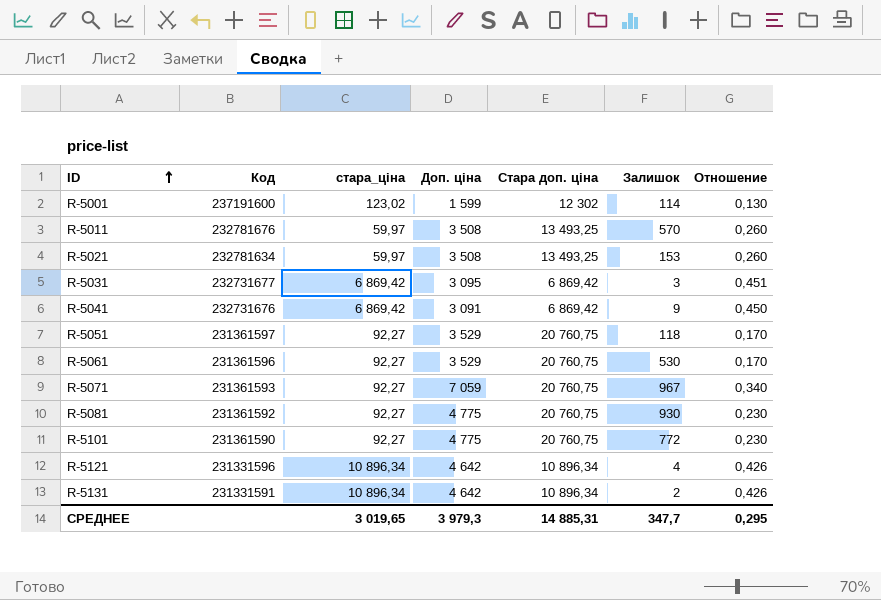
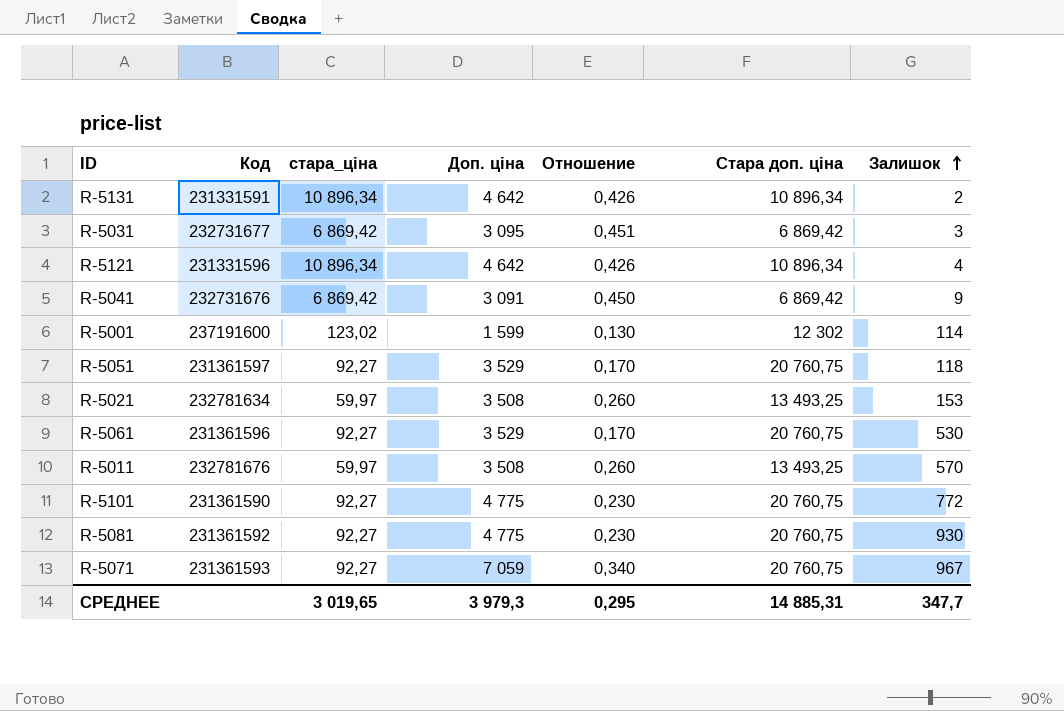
row order: ID ascending -> Залишок ascending
column Отношение | position: 7 -> 5

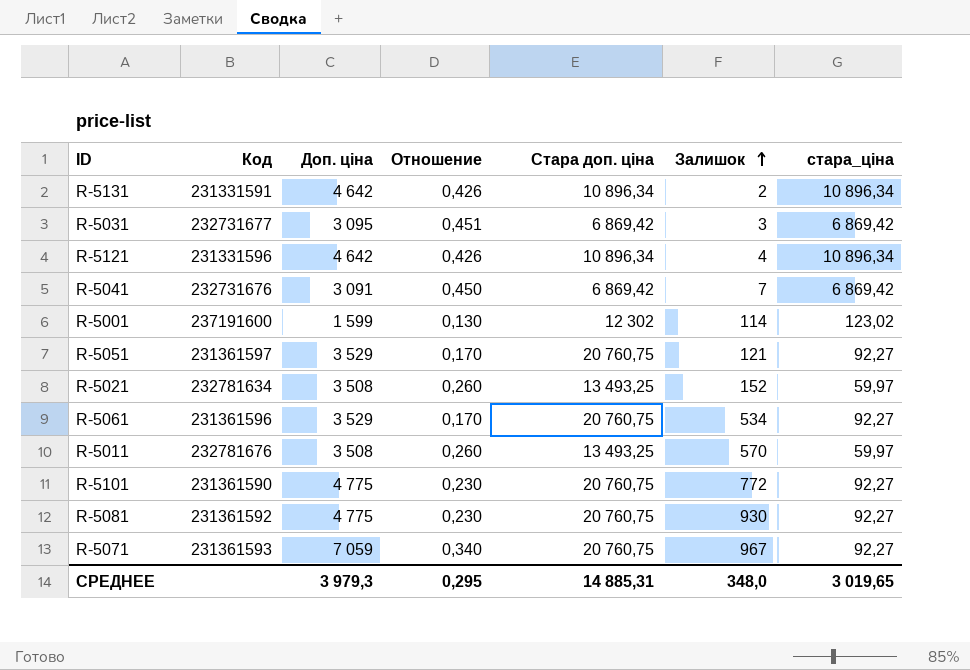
column стара_ціна | position: 3 -> 7
R-5041 | Залишок: 9 -> 7
R-5051 | Залишок: 118 -> 121
R-5021 | Залишок: 153 -> 152
R-5061 | Залишок: 530 -> 534
СРЕДНЕЕ | Залишок: 347,7 -> 348,0

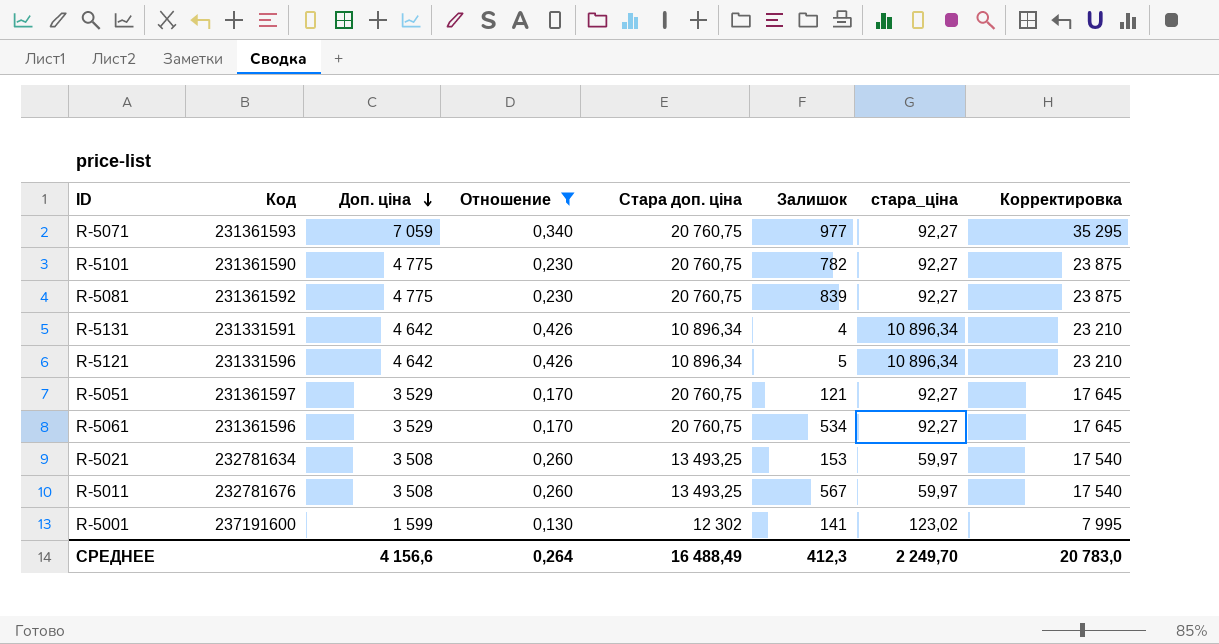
filter: none -> Отношение <= 0,426
row order: Залишок ascending -> Доп. ціна descending
column Корректировка | formula: none -> [Доп. ціна] * 5
R-5071 | Залишок: 967 -> 977
R-5101 | Залишок: 772 -> 782
R-5081 | Залишок: 930 -> 839
R-5131 | Залишок: 2 -> 4
R-5121 | Залишок: 4 -> 5
R-5021 | Залишок: 152 -> 153
R-5011 | Залишок: 570 -> 567
R-5001 | Залишок: 114 -> 141
СРЕДНЕЕ | Доп. ціна: 3 979,3 -> 4 156,6
СРЕДНЕЕ | Отношение: 0,295 -> 0,264
СРЕДНЕЕ | Стара доп. ціна: 14 885,31 -> 16 488,49
СРЕДНЕЕ | Залишок: 348,0 -> 412,3
СРЕДНЕЕ | стара_ціна: 3 019,65 -> 2 249,70

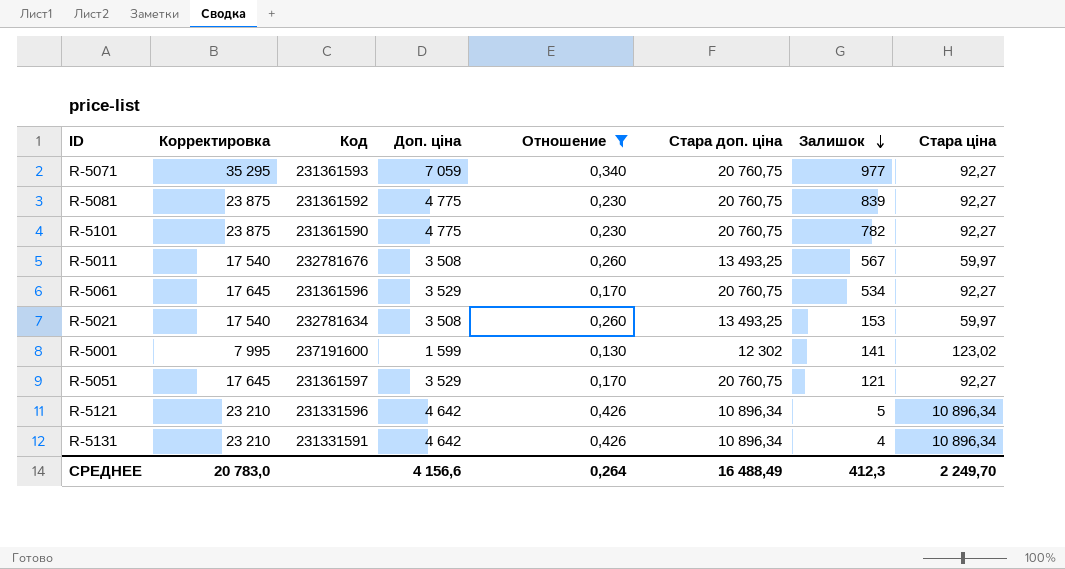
row order: Доп. ціна descending -> Залишок descending
column Корректировка | position: 8 -> 2
column name: стара_ціна -> Стара ціна

